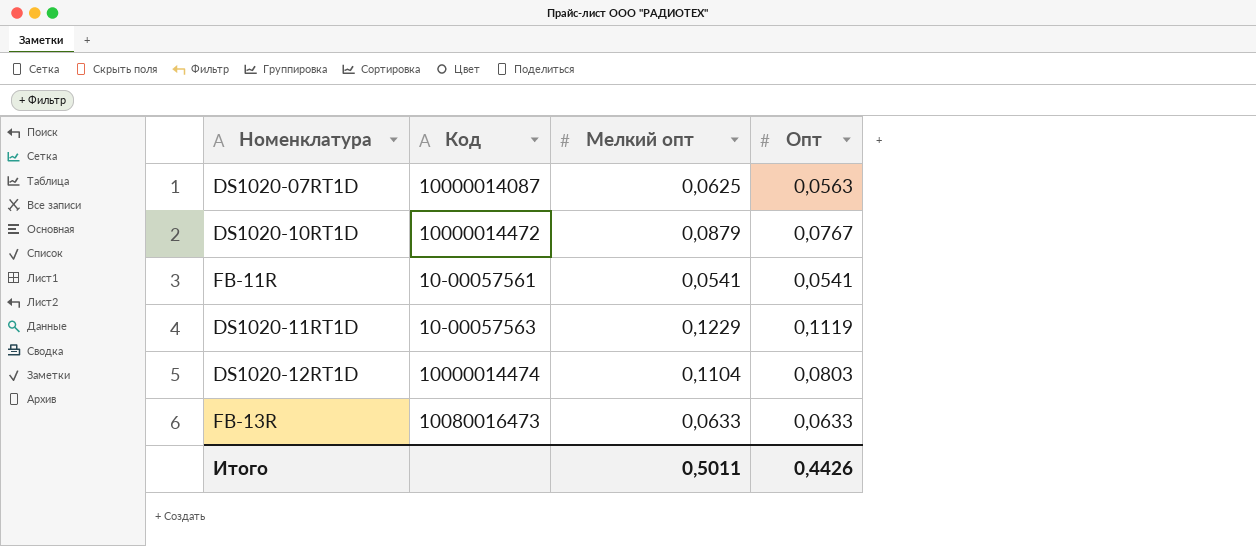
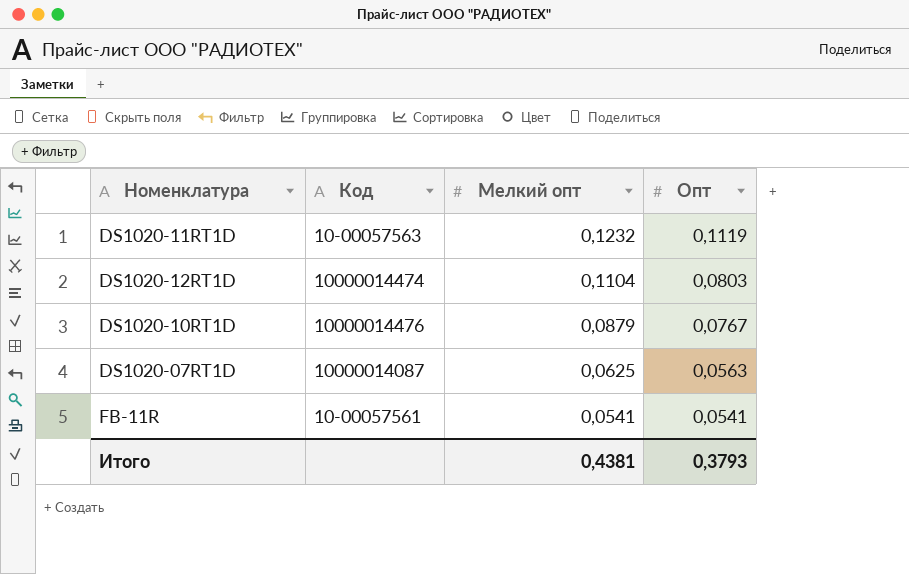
row order: none -> Мелкий опт descending
row FB-13R: 10080016473 | 0,0633 | 0,0633 -> none
DS1020-11RT1D | Мелкий опт: 0,1229 -> 0,1232
DS1020-10RT1D | Код: 10000014472 -> 10000014476
Итого | Мелкий опт: 0,5011 -> 0,4381
Итого | Опт: 0,4426 -> 0,3793

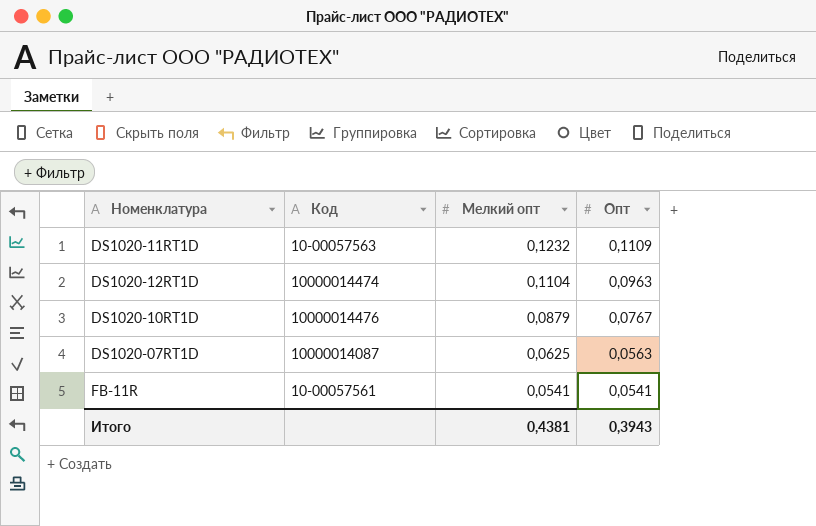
DS1020-11RT1D | Опт: 0,1119 -> 0,1109
DS1020-12RT1D | Опт: 0,0803 -> 0,0963
Итого | Опт: 0,3793 -> 0,3943

